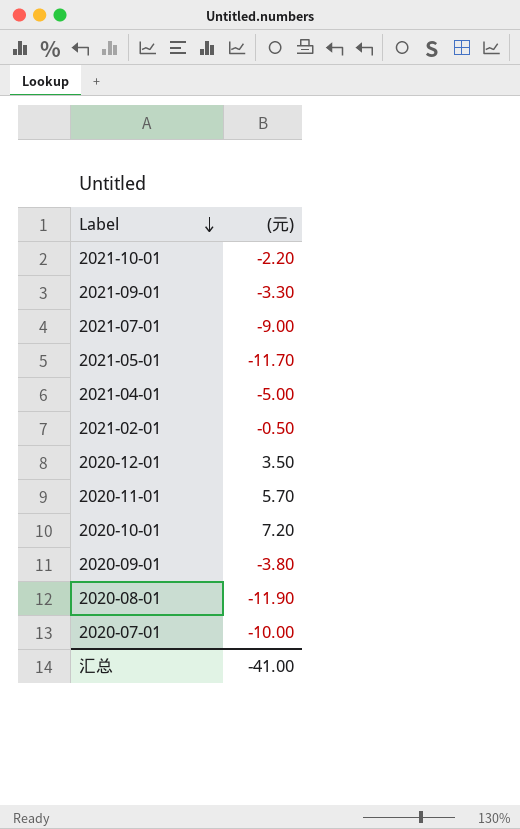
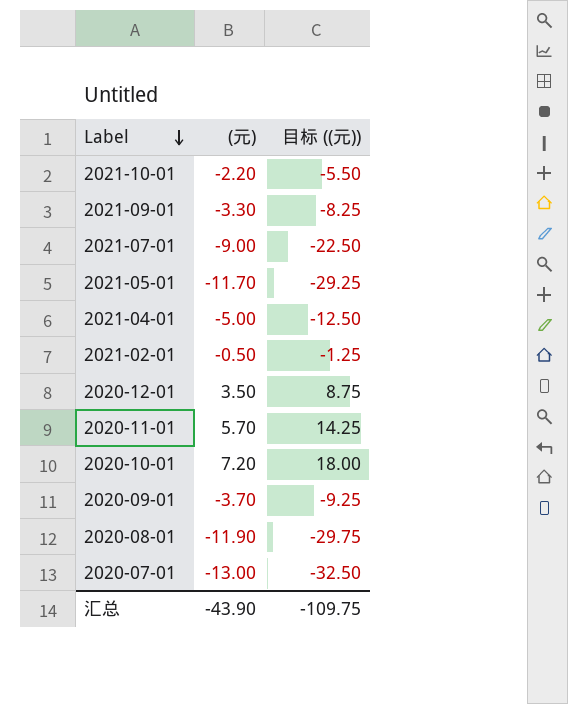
column 目标 ((元)) | formula: none -> [(元)] * 2.5
2020-09-01 | (元): -3.80 -> -3.70
2020-07-01 | (元): -10.00 -> -13.00
汇总 | (元): -41.00 -> -43.90

